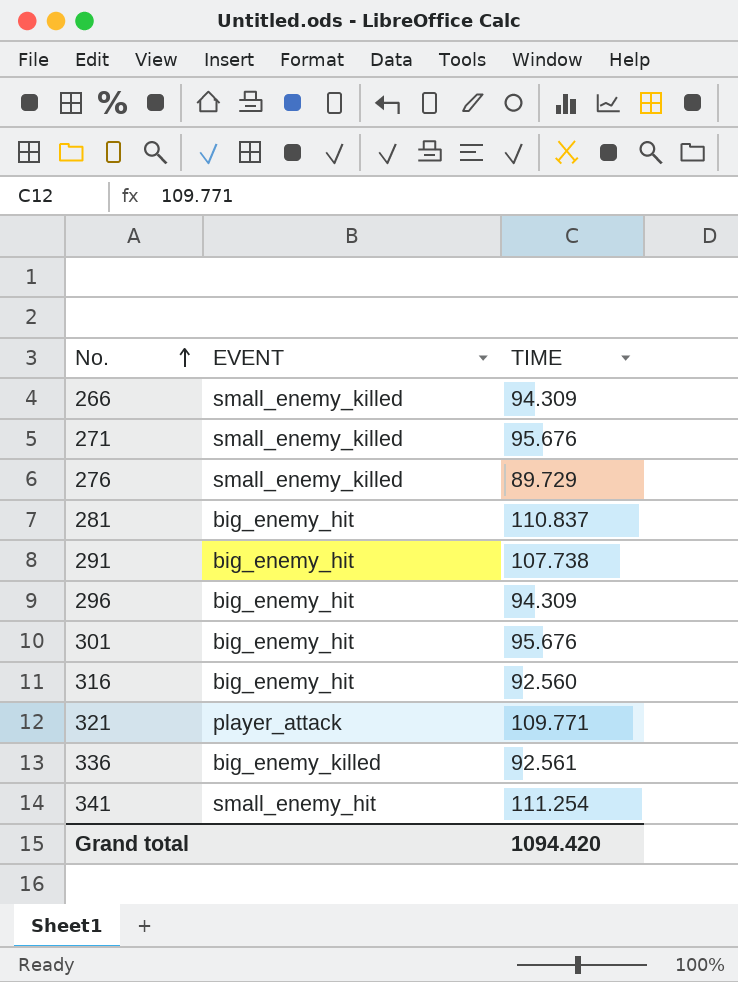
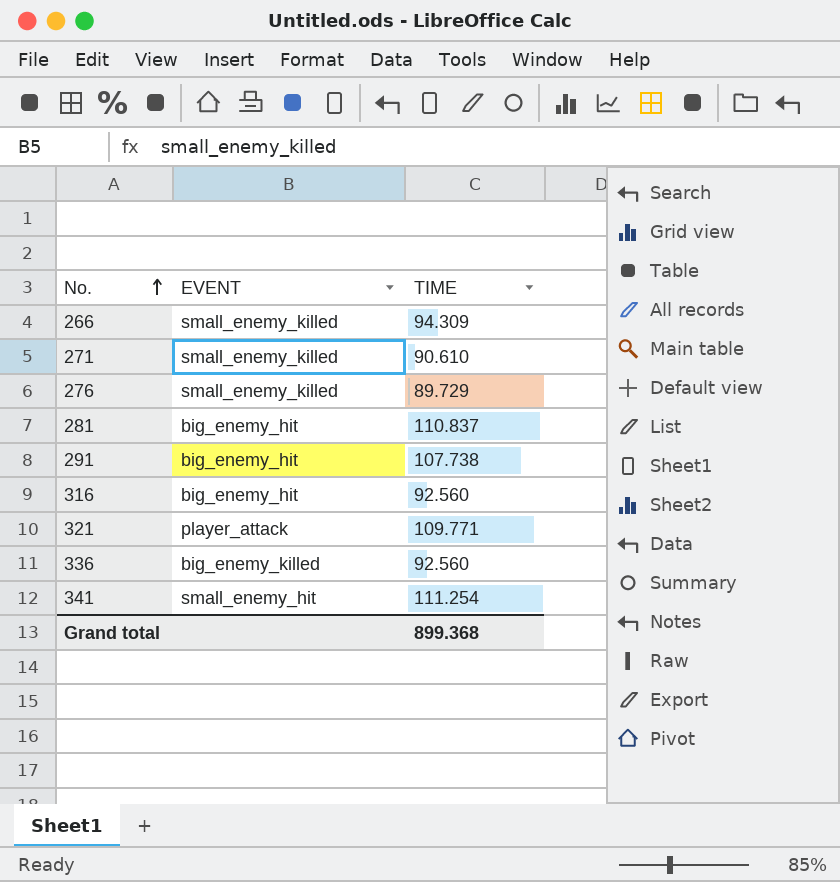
row 296: big_enemy_hit | 94.309 -> none
row 301: big_enemy_hit | 95.676 -> none
271 | TIME: 95.676 -> 90.610
336 | TIME: 92.561 -> 92.560
Grand total | TIME: 1094.420 -> 899.368

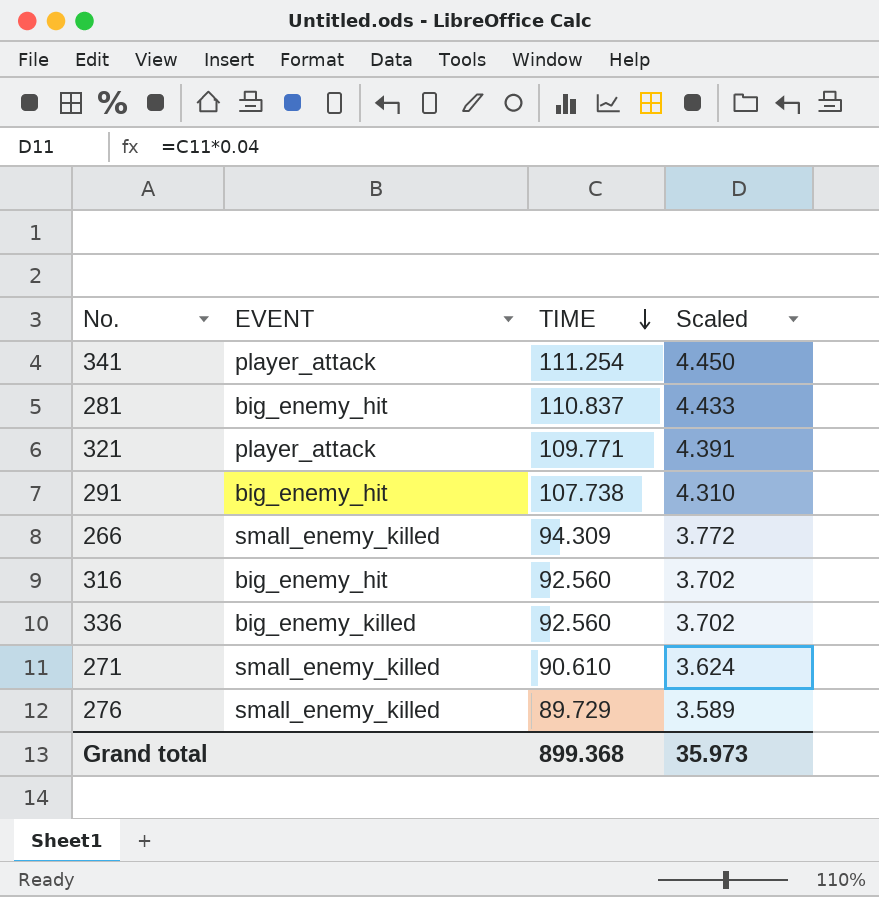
row order: No. ascending -> TIME descending
column Scaled | formula: none -> [TIME] * 0.04
341 | EVENT: small_enemy_hit -> player_attack

